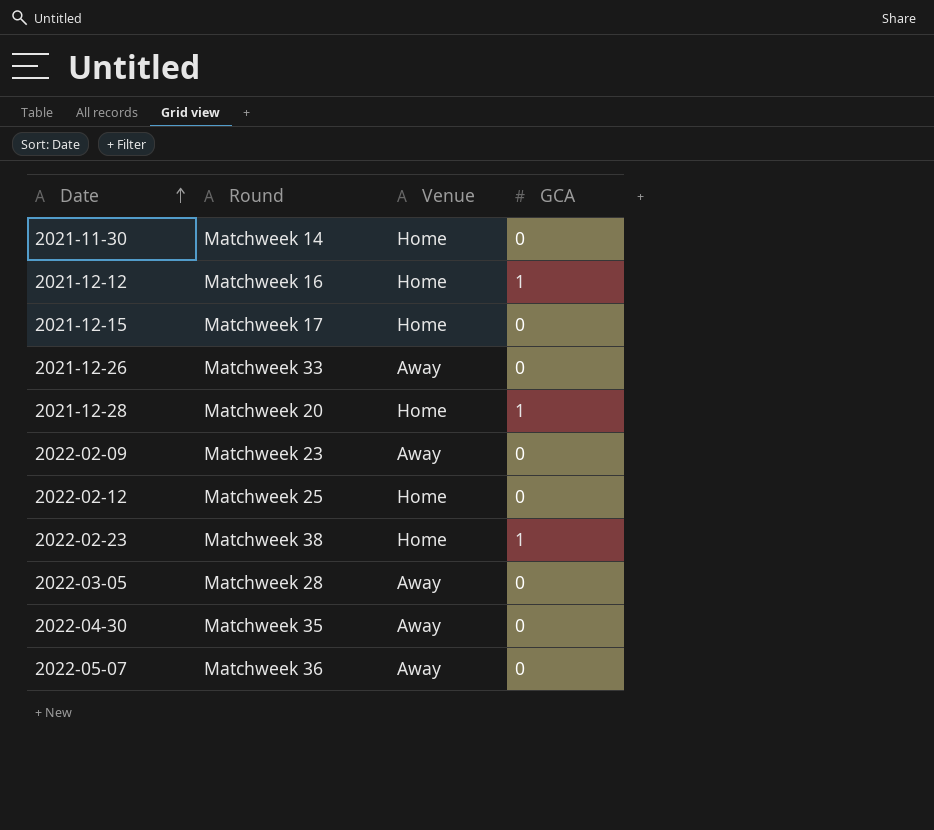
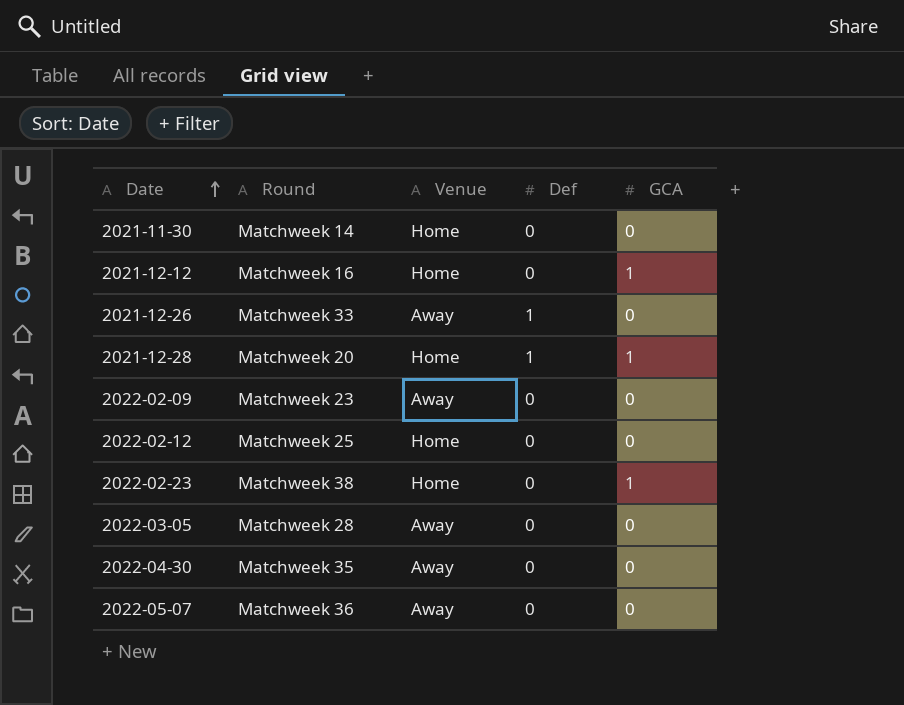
column Def | position: none -> 4
row 2021-12-15: Matchweek 17 | Home | 0 -> none

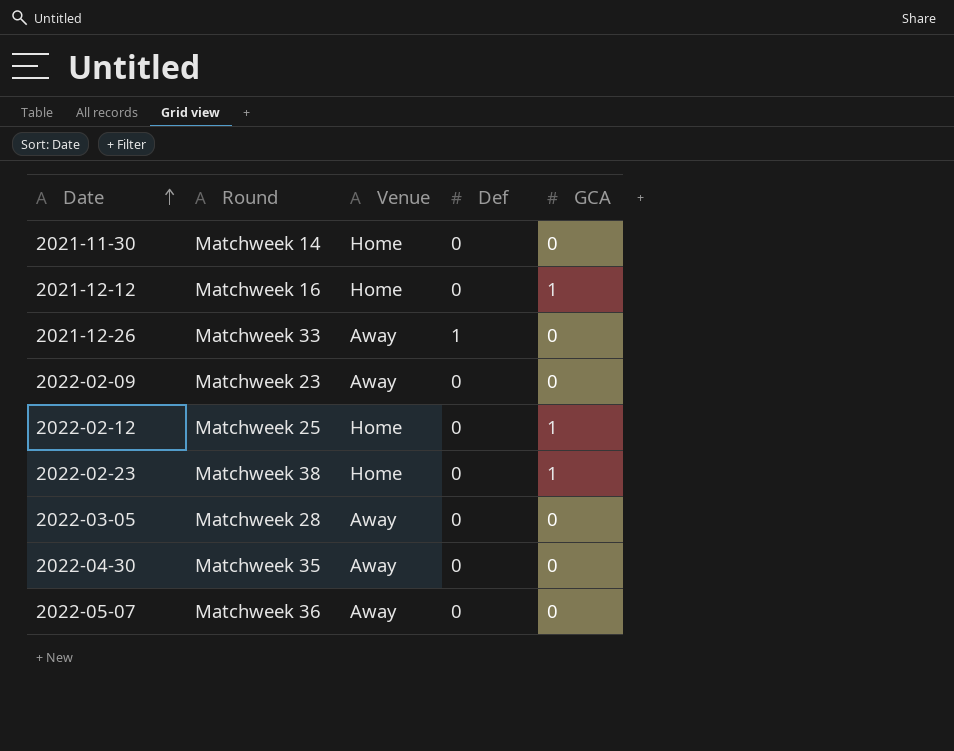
row 2021-12-28: Matchweek 20 | Home | 1 | 1 -> none
2022-02-12 | GCA: 0 -> 1

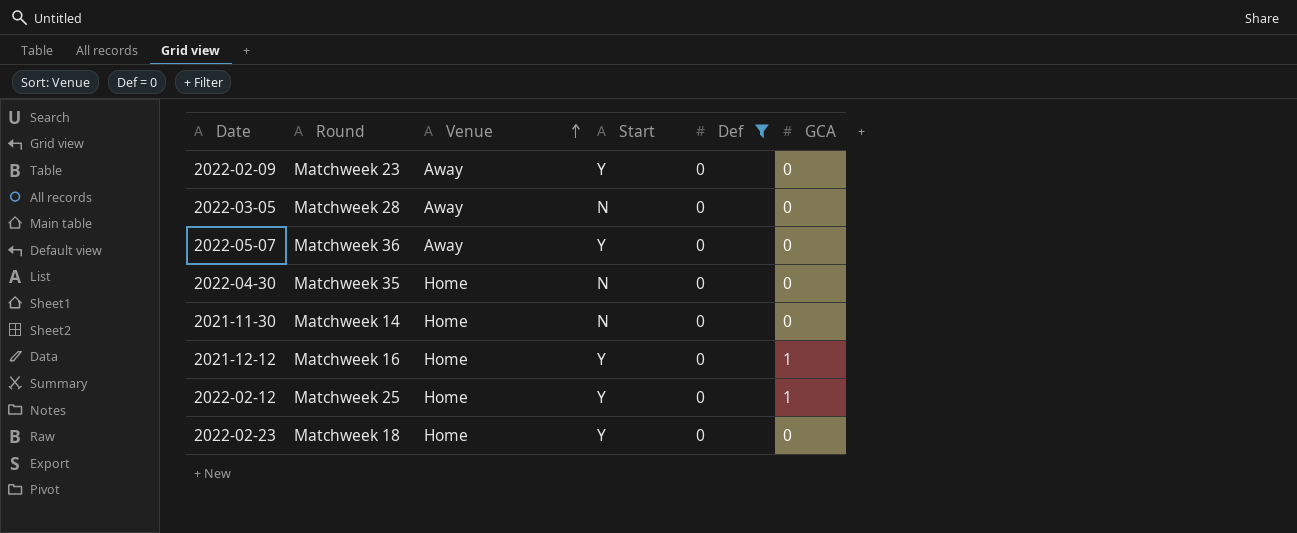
filter: none -> Def = 0
row order: Date ascending -> Venue ascending
column Start | position: none -> 4
2022-04-30 | Venue: Away -> Home
2022-02-23 | Round: Matchweek 38 -> Matchweek 18
2022-02-23 | GCA: 1 -> 0

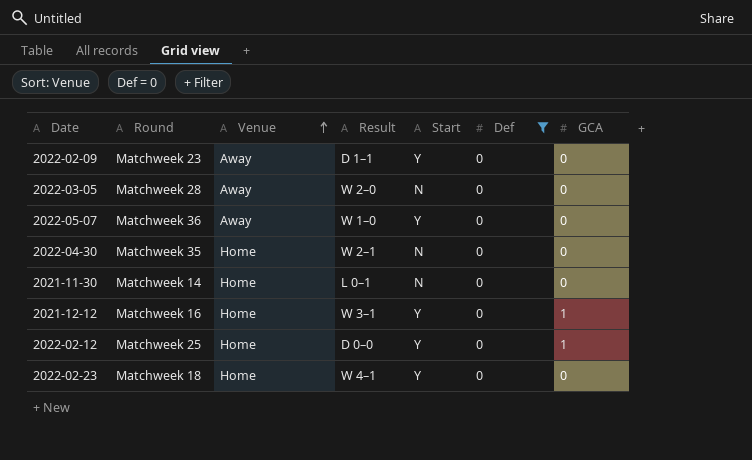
column Result | position: none -> 4

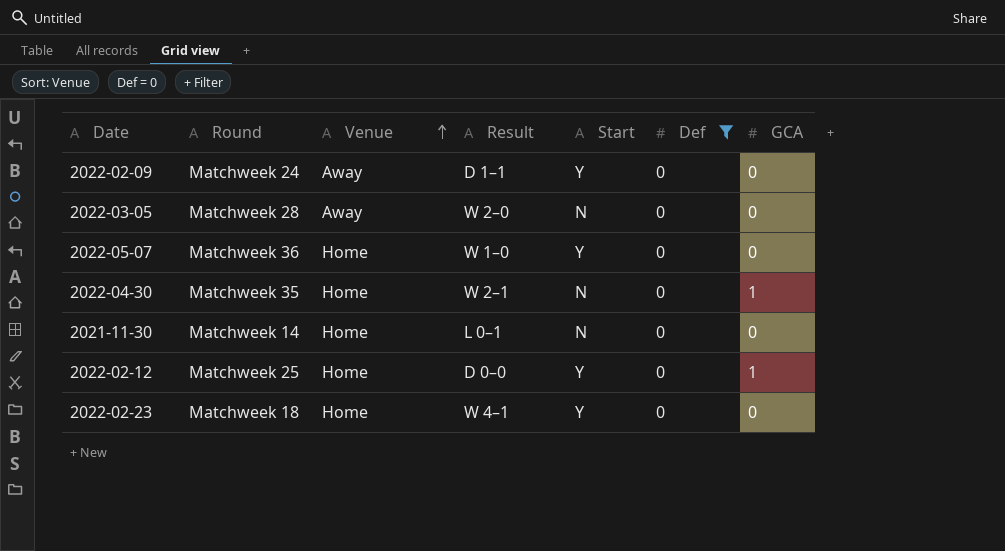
row 2021-12-12: Matchweek 16 | Home | W 3–1 | Y | 0 | 1 -> none
2022-02-09 | Round: Matchweek 23 -> Matchweek 24
2022-05-07 | Venue: Away -> Home
2022-04-30 | GCA: 0 -> 1

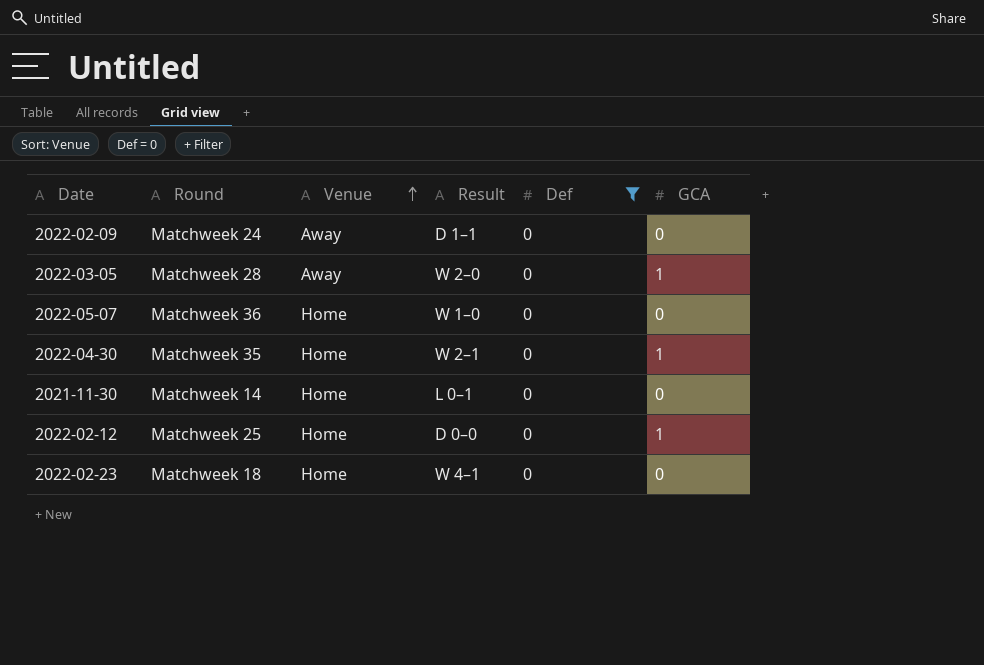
column Start | position: 5 -> none
2022-03-05 | GCA: 0 -> 1

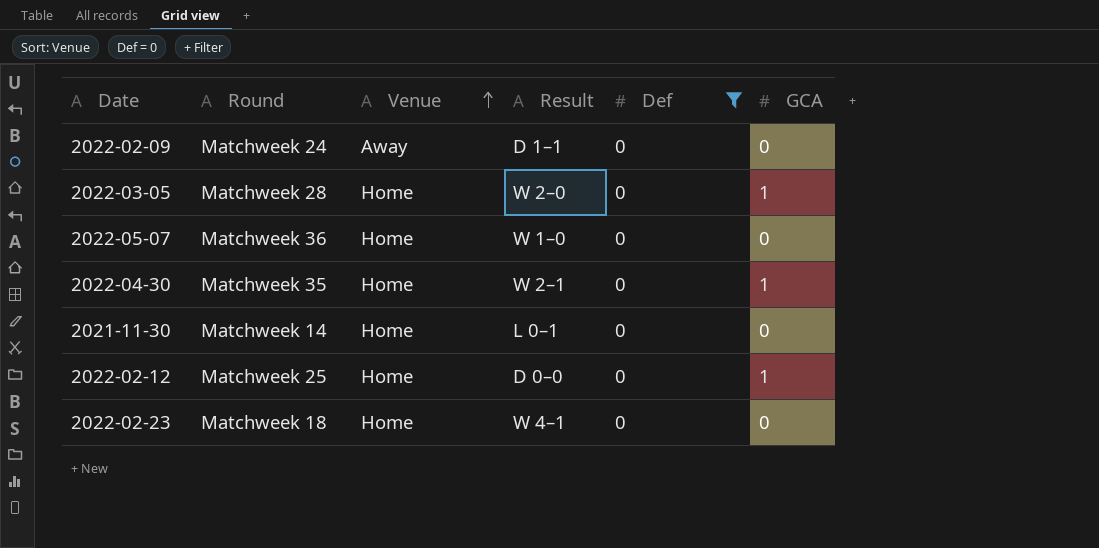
2022-03-05 | Venue: Away -> Home

